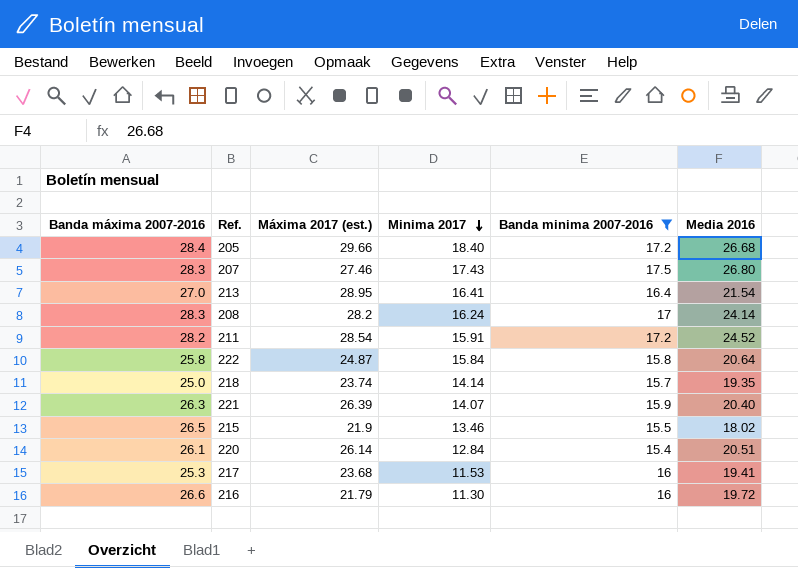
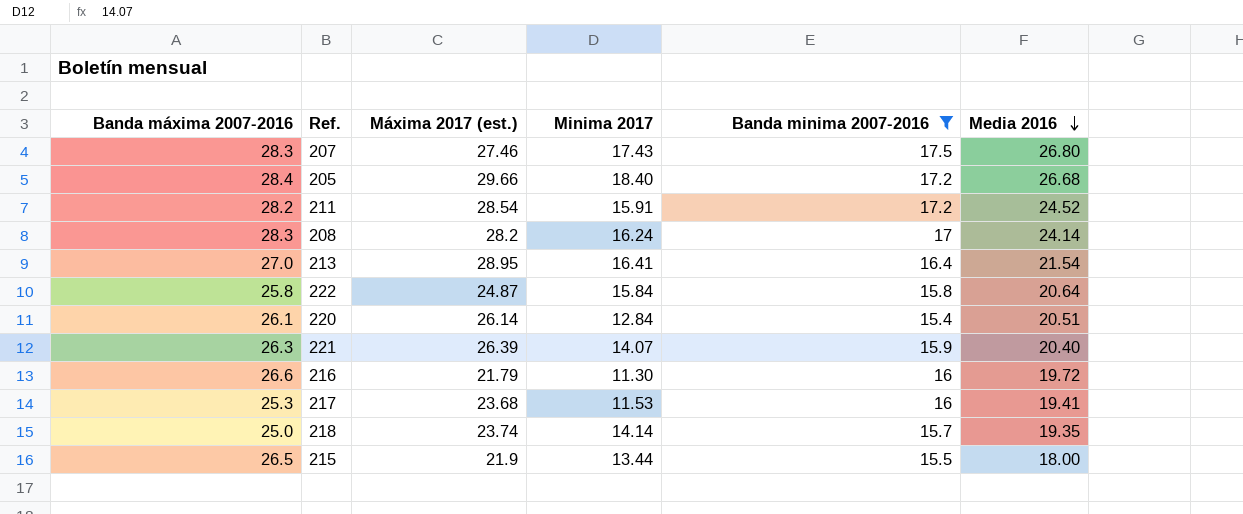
row order: Minima 2017 descending -> Media 2016 descending
215 | Minima 2017: 13.46 -> 13.44
215 | Media 2016: 18.02 -> 18.00

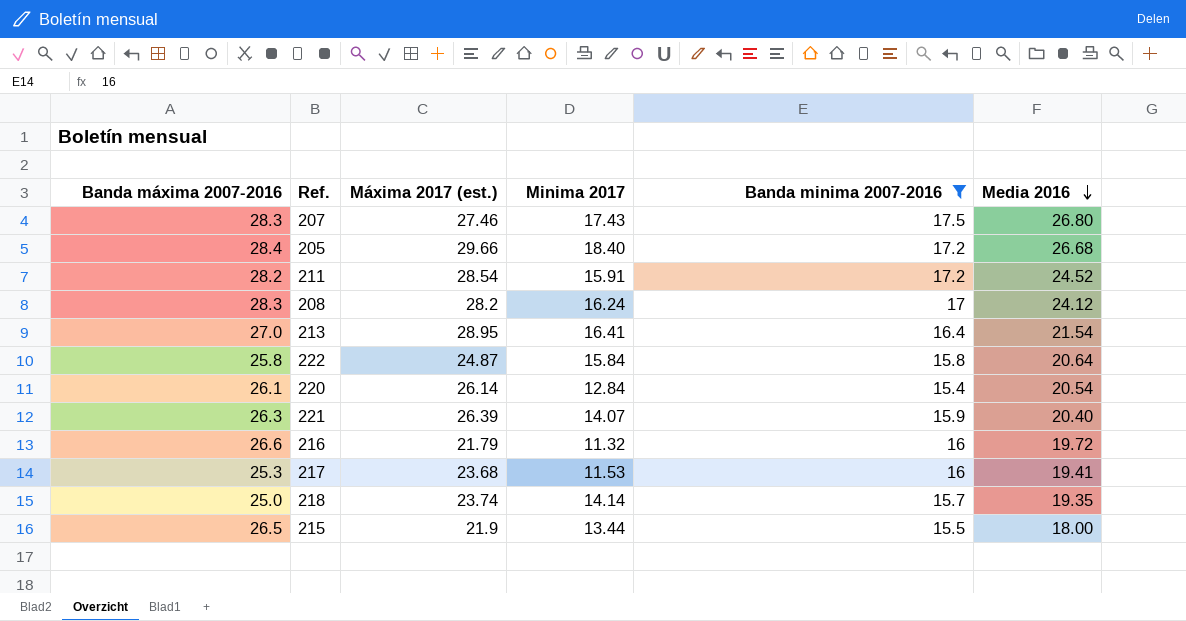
208 | Media 2016: 24.14 -> 24.12
220 | Media 2016: 20.51 -> 20.54
216 | Minima 2017: 11.30 -> 11.32

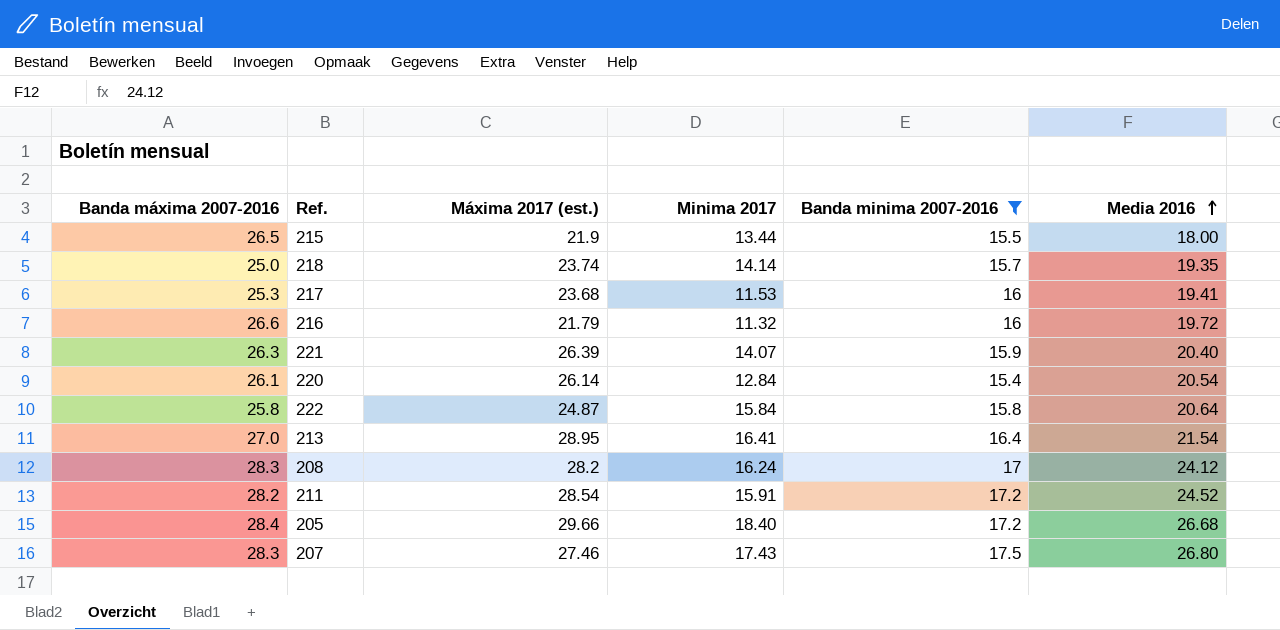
row order: Media 2016 descending -> Media 2016 ascending

